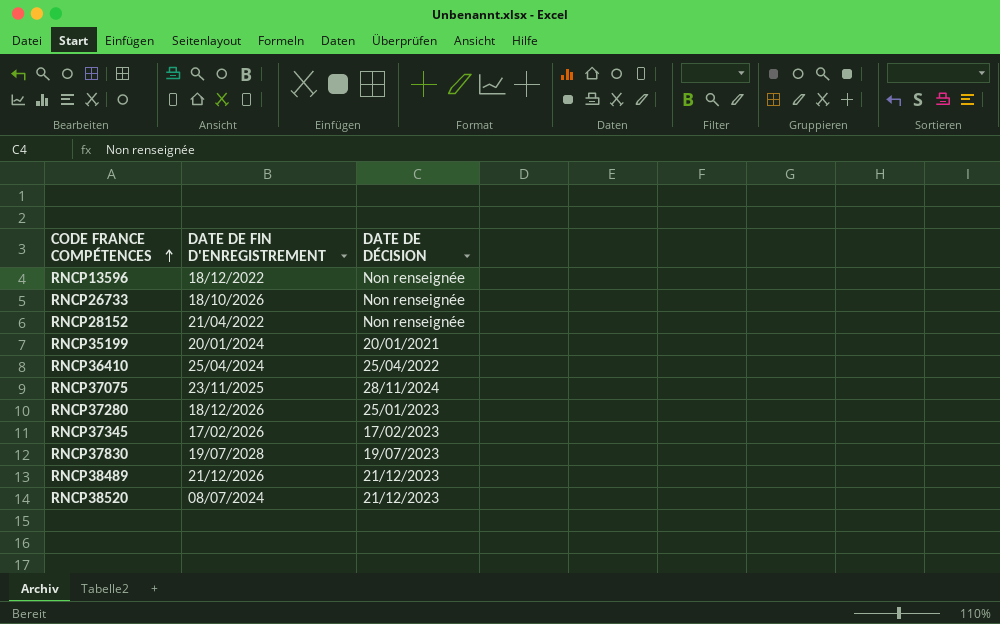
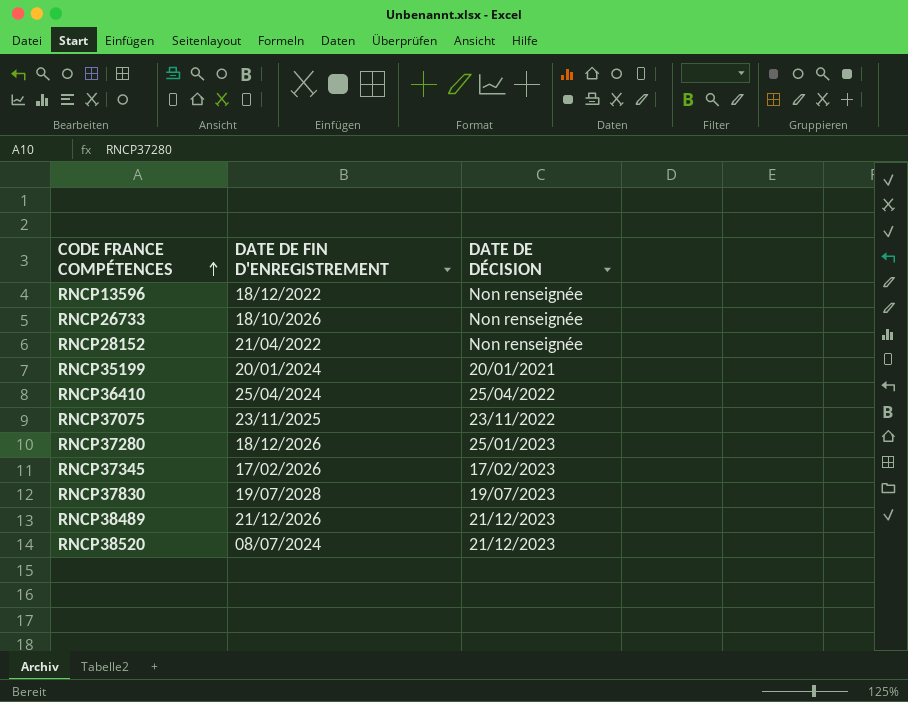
RNCP37075 | DATE DE DÉCISION: 28/11/2024 -> 23/11/2022

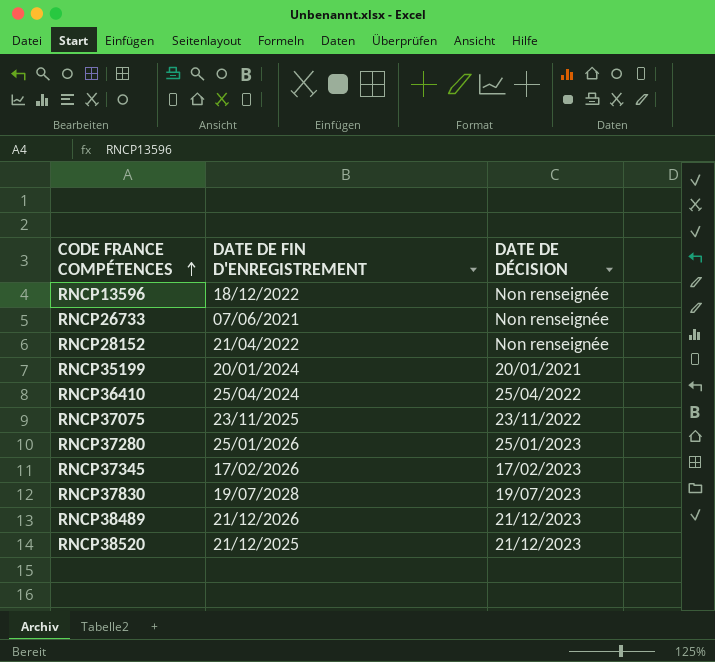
RNCP26733 | DATE DE FIN D'ENREGISTREMENT: 18/10/2026 -> 07/06/2021
RNCP37280 | DATE DE FIN D'ENREGISTREMENT: 18/12/2026 -> 25/01/2026
RNCP38520 | DATE DE FIN D'ENREGISTREMENT: 08/07/2024 -> 21/12/2025

